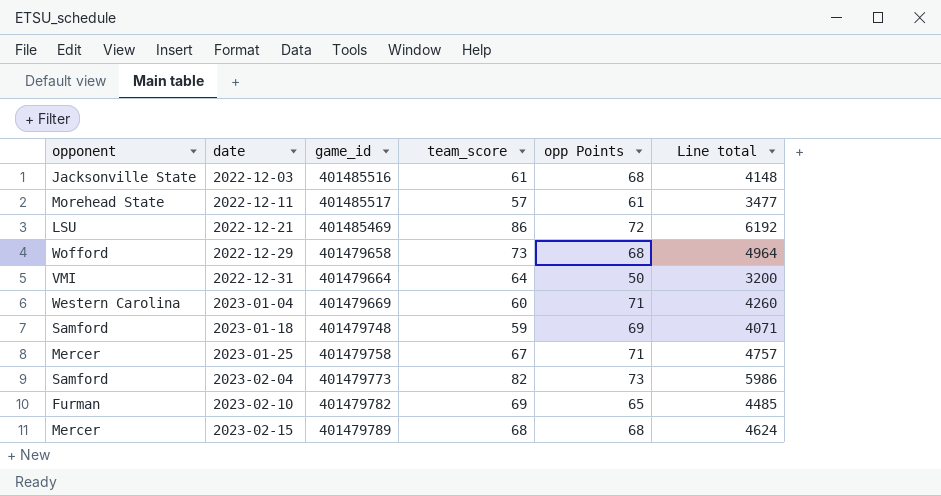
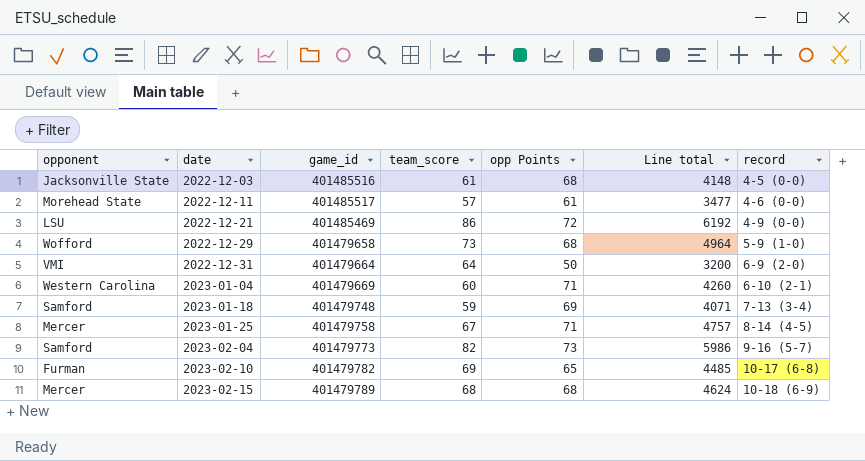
column record | position: none -> 7

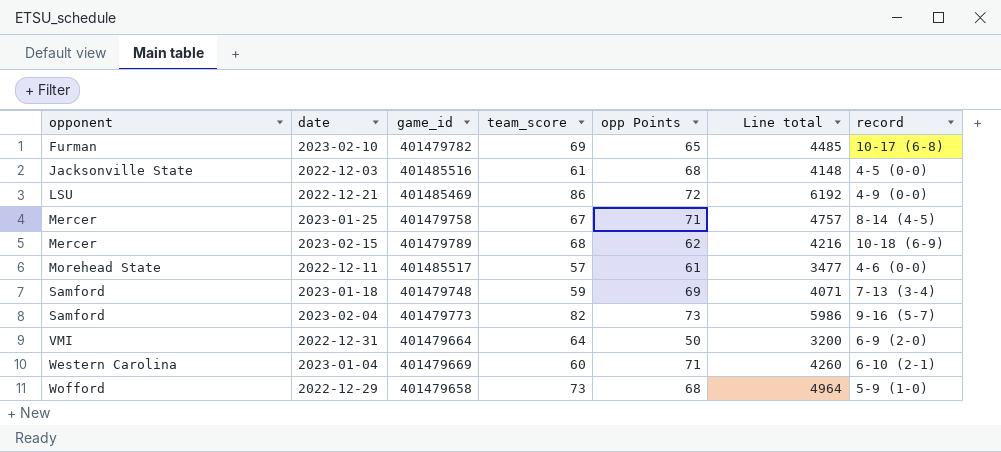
row order: date ascending -> opponent ascending
2023-02-15 | opp Points: 68 -> 62
2023-02-15 | Line total: 4624 -> 4216

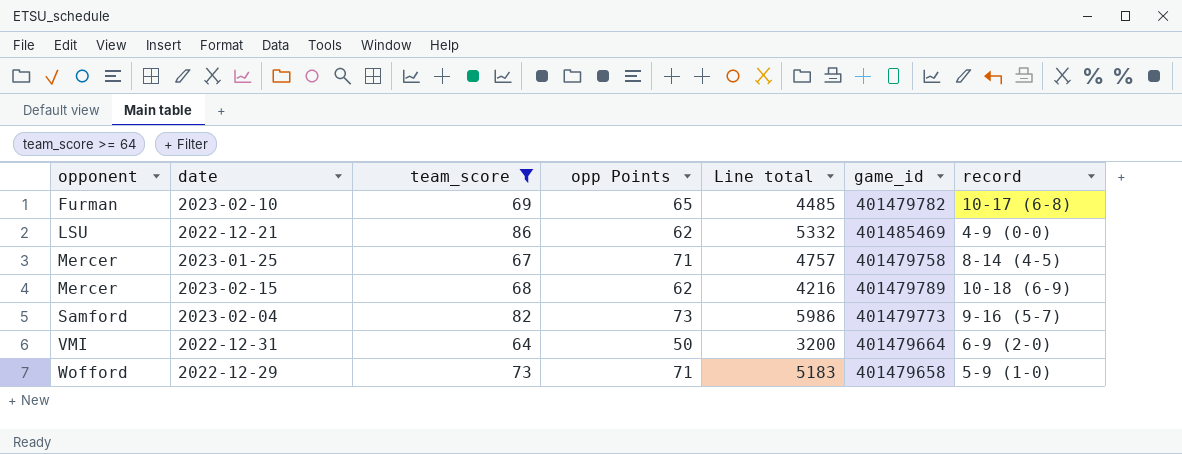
filter: none -> team_score >= 64
column game_id | position: 3 -> 6
2022-12-21 | opp Points: 72 -> 62
2022-12-21 | Line total: 6192 -> 5332
2022-12-29 | opp Points: 68 -> 71
2022-12-29 | Line total: 4964 -> 5183

